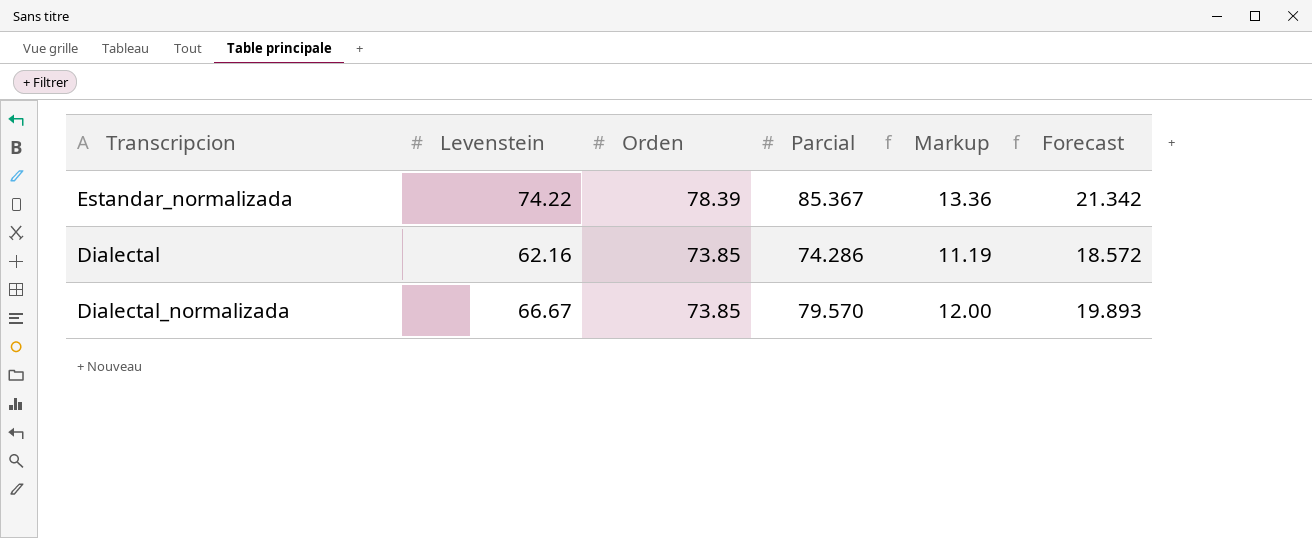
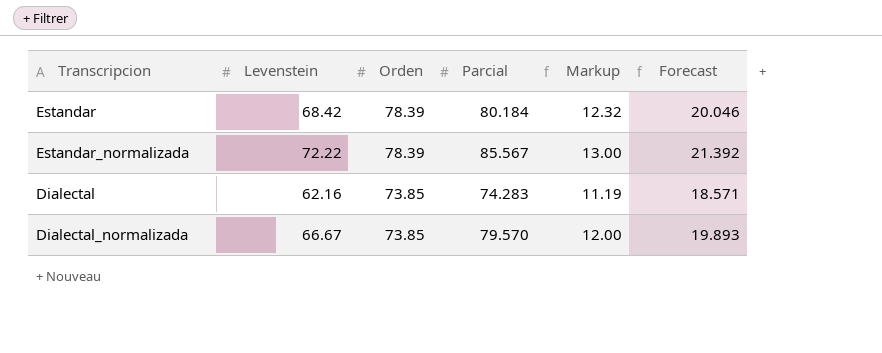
row Estandar: none -> 68.42 | 78.39 | 80.184 | 12.32 | 20.046
Estandar_normalizada | Levenstein: 74.22 -> 72.22
Estandar_normalizada | Parcial: 85.367 -> 85.567
Estandar_normalizada | Markup: 13.36 -> 13.00
Estandar_normalizada | Forecast: 21.342 -> 21.392
Dialectal | Parcial: 74.286 -> 74.283
Dialectal | Forecast: 18.572 -> 18.571

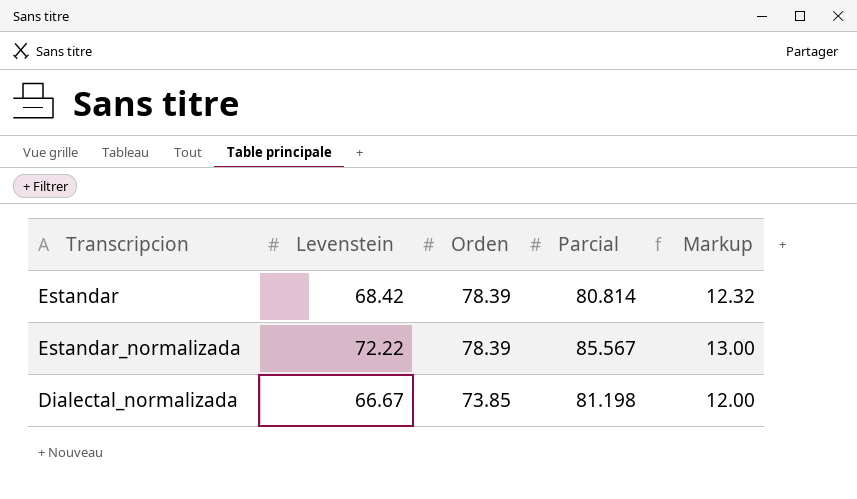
column Forecast | formula: [Parcial] * 0.25 -> none
row Dialectal: 62.16 | 73.85 | 74.283 | 11.19 | 18.571 -> none
Estandar | Parcial: 80.184 -> 80.814
Dialectal_normalizada | Parcial: 79.570 -> 81.198

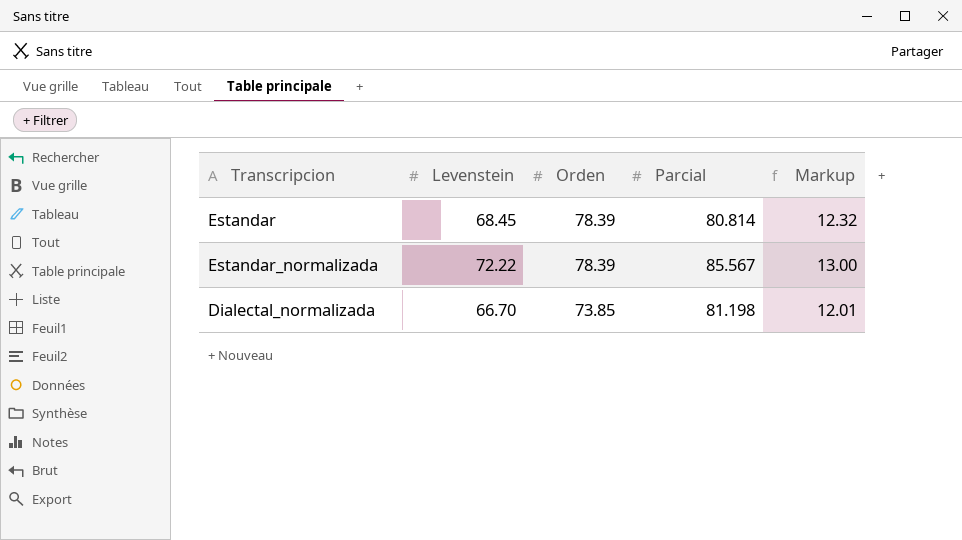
Estandar | Levenstein: 68.42 -> 68.45
Dialectal_normalizada | Levenstein: 66.67 -> 66.70
Dialectal_normalizada | Markup: 12.00 -> 12.01

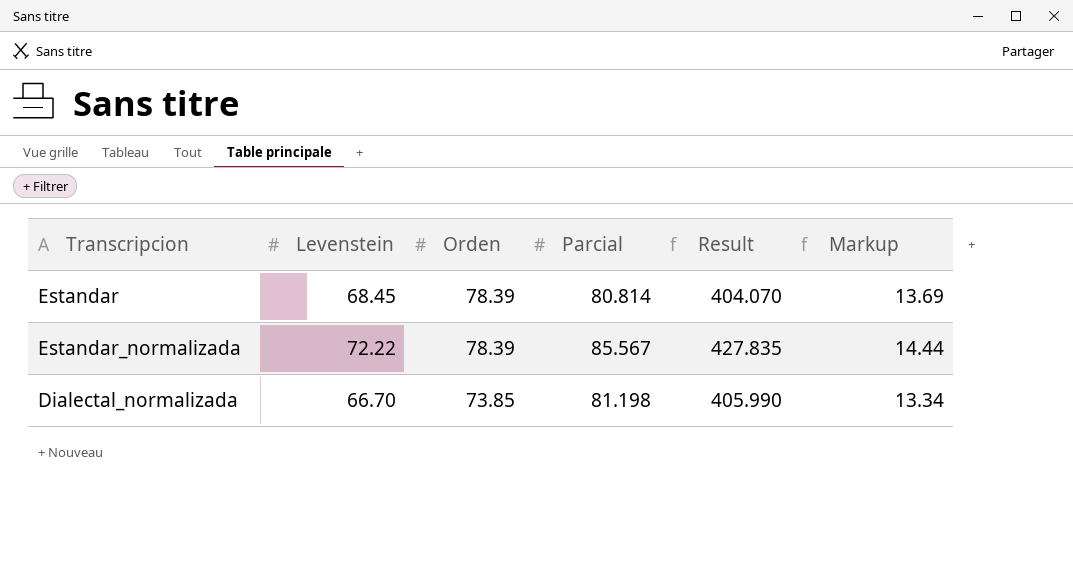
column Result | formula: none -> [Parcial] * 5
column Markup | formula: [Levenstein] * 0.18 -> [Levenstein] * 0.2

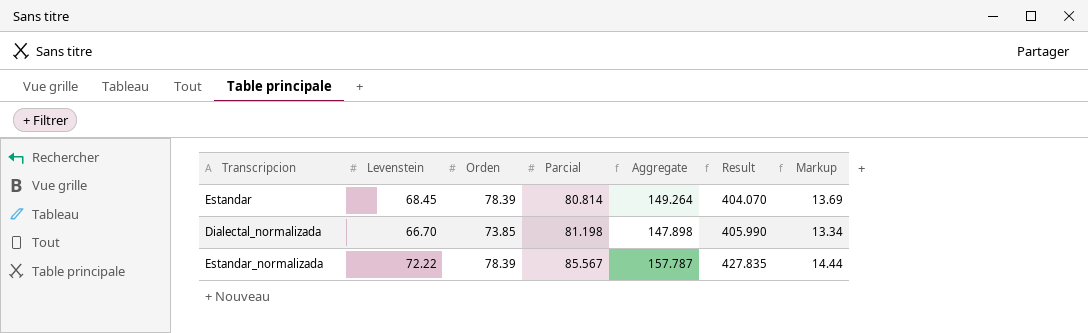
row order: Orden descending -> Parcial ascending
column Aggregate | formula: none -> [Levenstein] + [Parcial]

